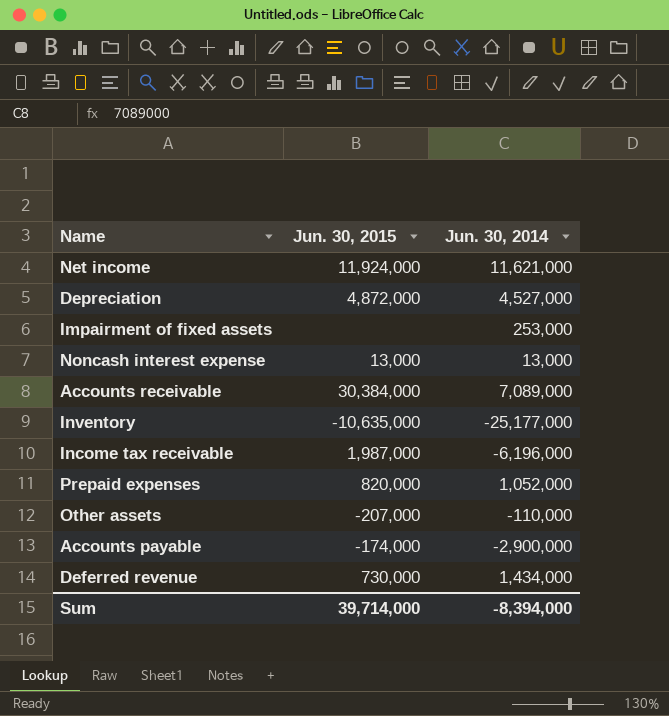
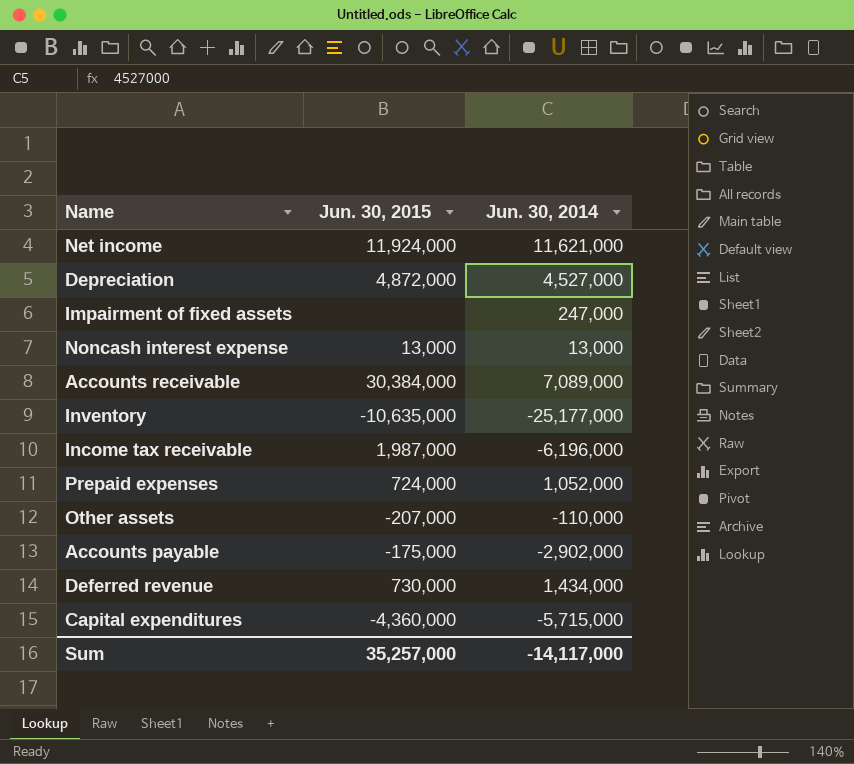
Impairment of fixed assets | Jun. 30, 2014: 253,000 -> 247,000
Prepaid expenses | Jun. 30, 2015: 820,000 -> 724,000
Accounts payable | Jun. 30, 2015: -174,000 -> -175,000
Accounts payable | Jun. 30, 2014: -2,900,000 -> -2,902,000
row Capital expenditures: none -> -4,360,000 | -5,715,000
Sum | Jun. 30, 2015: 39,714,000 -> 35,257,000
Sum | Jun. 30, 2014: -8,394,000 -> -14,117,000

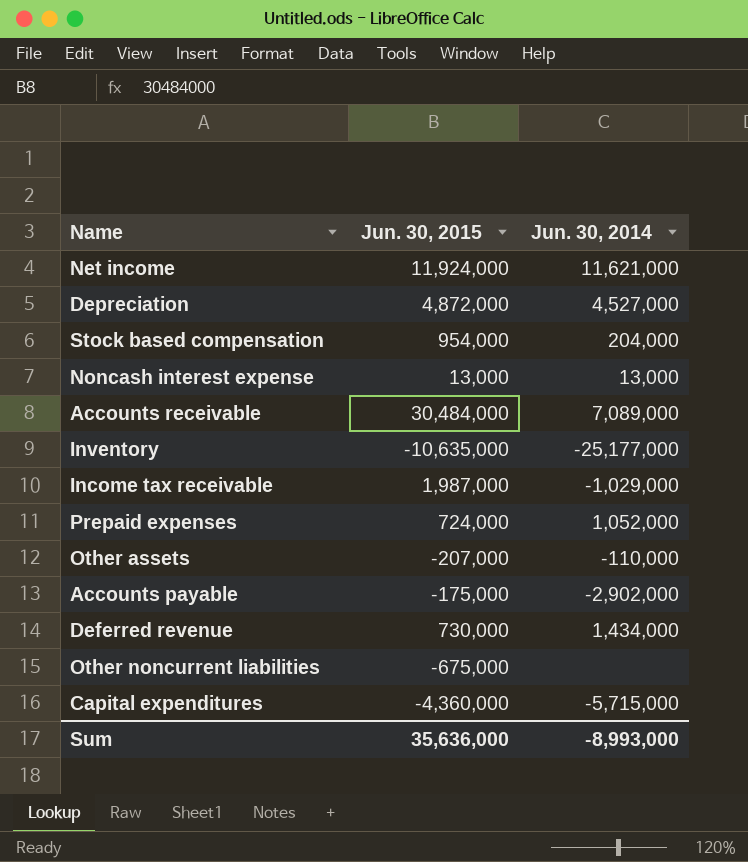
row Impairment of fixed assets: none | 247,000 -> none
row Stock based compensation: none -> 954,000 | 204,000
Accounts receivable | Jun. 30, 2015: 30,384,000 -> 30,484,000
Income tax receivable | Jun. 30, 2014: -6,196,000 -> -1,029,000
row Other noncurrent liabilities: none -> -675,000 | none
Sum | Jun. 30, 2015: 35,257,000 -> 35,636,000
Sum | Jun. 30, 2014: -14,117,000 -> -8,993,000

